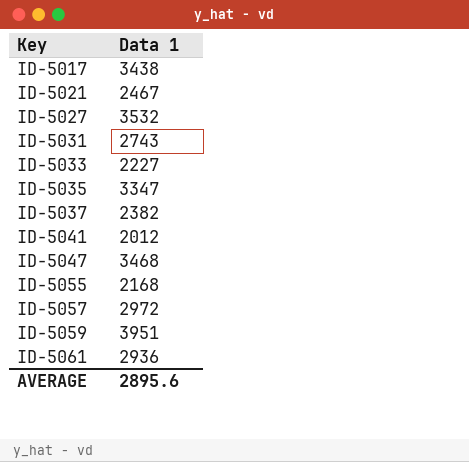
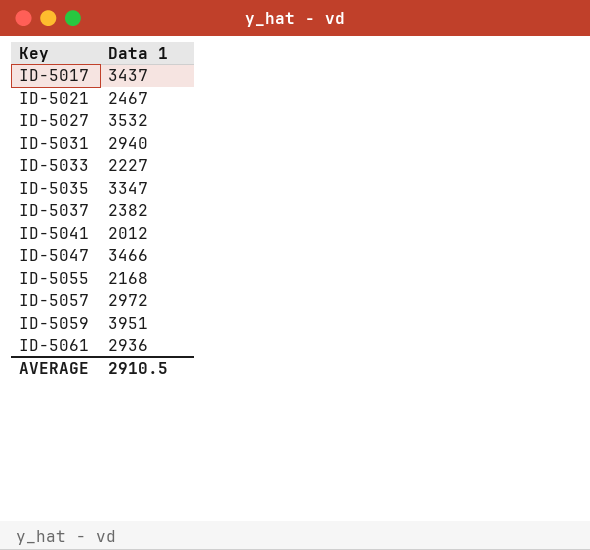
ID-5017 | Data 1: 3438 -> 3437
ID-5031 | Data 1: 2743 -> 2940
ID-5047 | Data 1: 3468 -> 3466
AVERAGE | Data 1: 2895.6 -> 2910.5

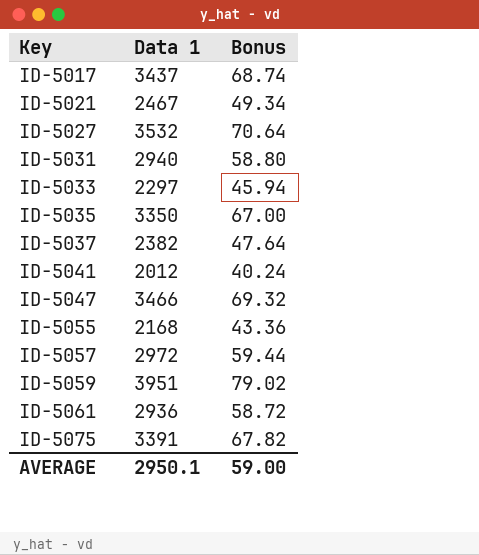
column Bonus | formula: none -> [Data 1] * 0.02
ID-5033 | Data 1: 2227 -> 2297
ID-5035 | Data 1: 3347 -> 3350
row ID-5075: none -> 3391 | 67.82
AVERAGE | Data 1: 2910.5 -> 2950.1

